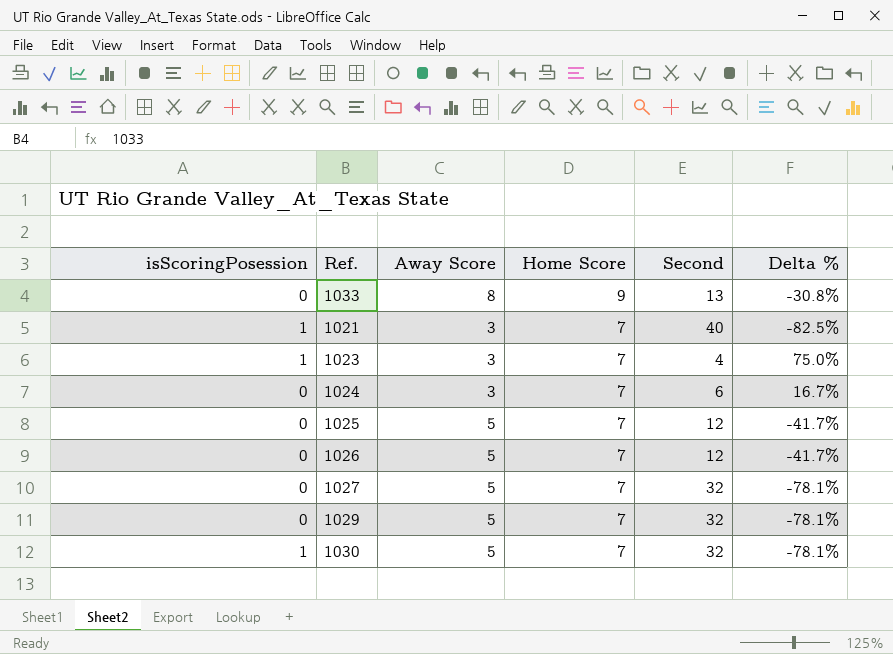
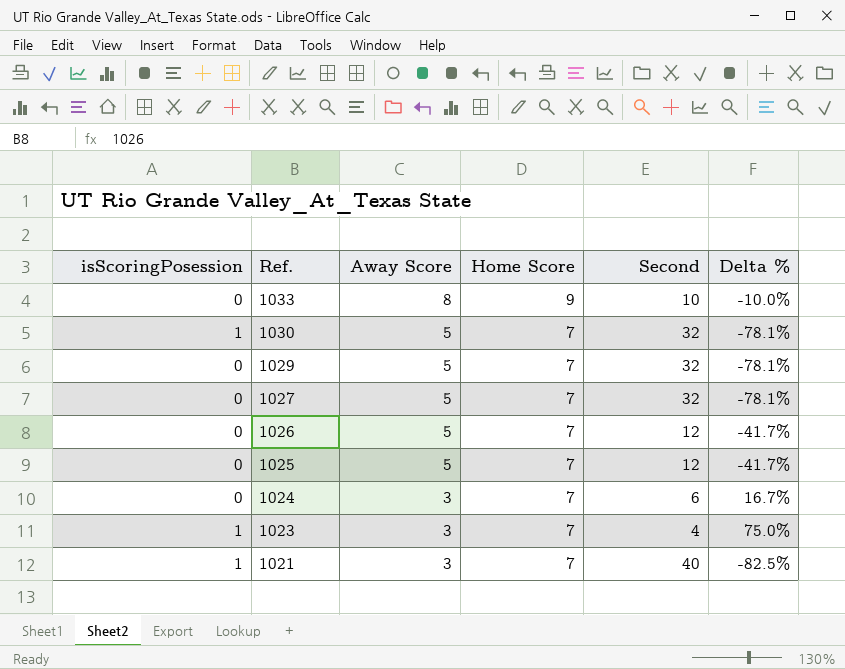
row order: Home Score descending -> Ref. descending
1033 | Second: 13 -> 10
1033 | Delta %: -30.8% -> -10.0%

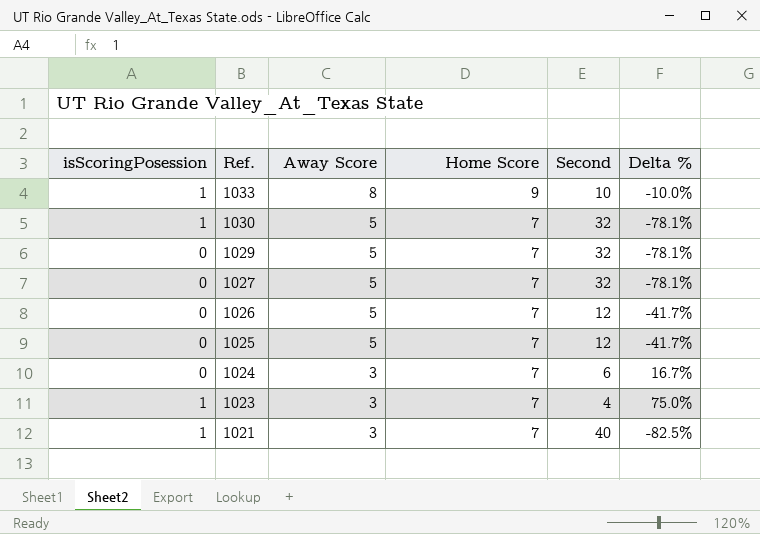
1033 | isScoringPosession: 0 -> 1

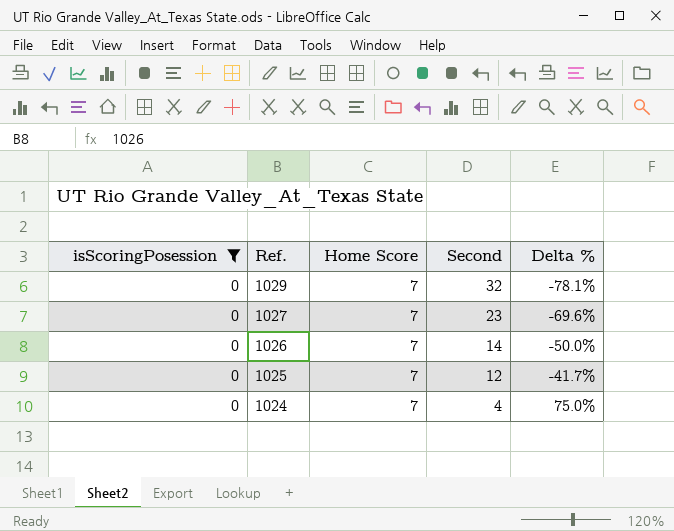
filter: none -> isScoringPosession = 0
column Away Score | position: 3 -> none
1027 | Second: 32 -> 23
1027 | Delta %: -78.1% -> -69.6%
1026 | Second: 12 -> 14
1026 | Delta %: -41.7% -> -50.0%
1024 | Second: 6 -> 4
1024 | Delta %: 16.7% -> 75.0%

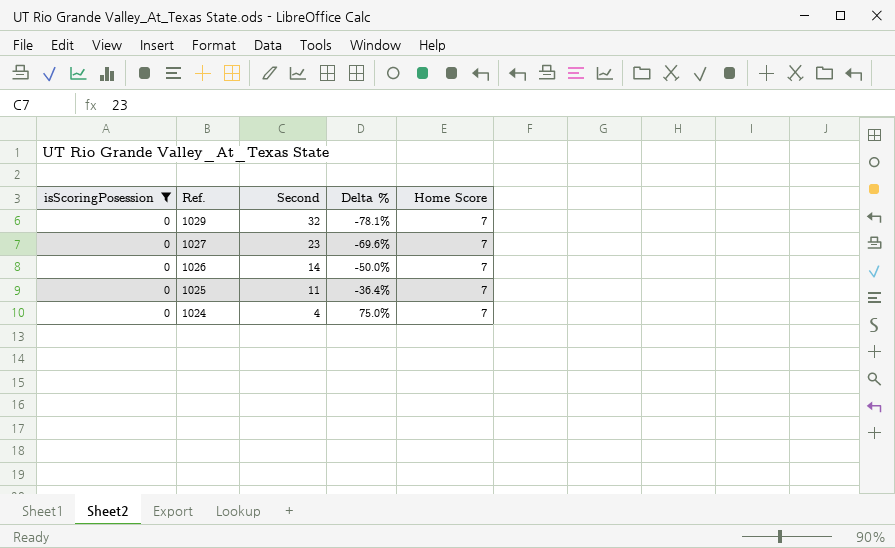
column Home Score | position: 3 -> 5
1025 | Second: 12 -> 11
1025 | Delta %: -41.7% -> -36.4%

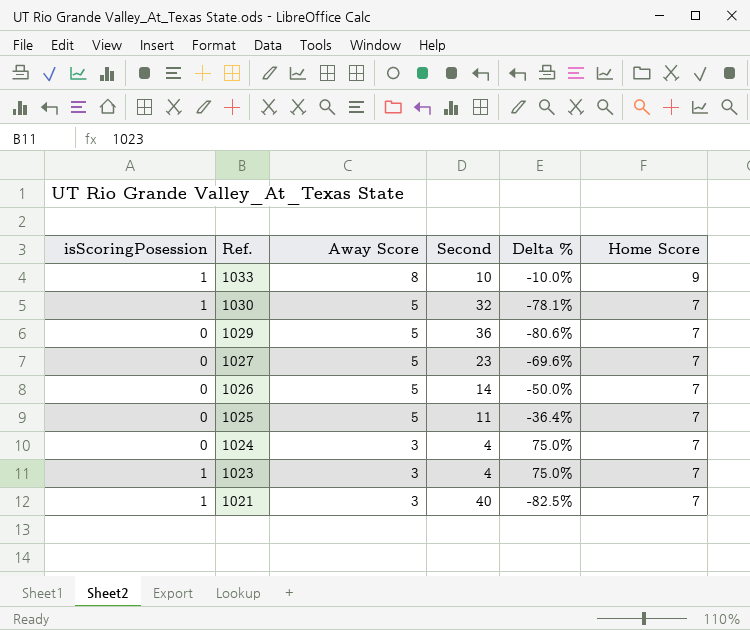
filter: isScoringPosession = 0 -> none
column Away Score | position: none -> 3
1029 | Second: 32 -> 36
1029 | Delta %: -78.1% -> -80.6%

